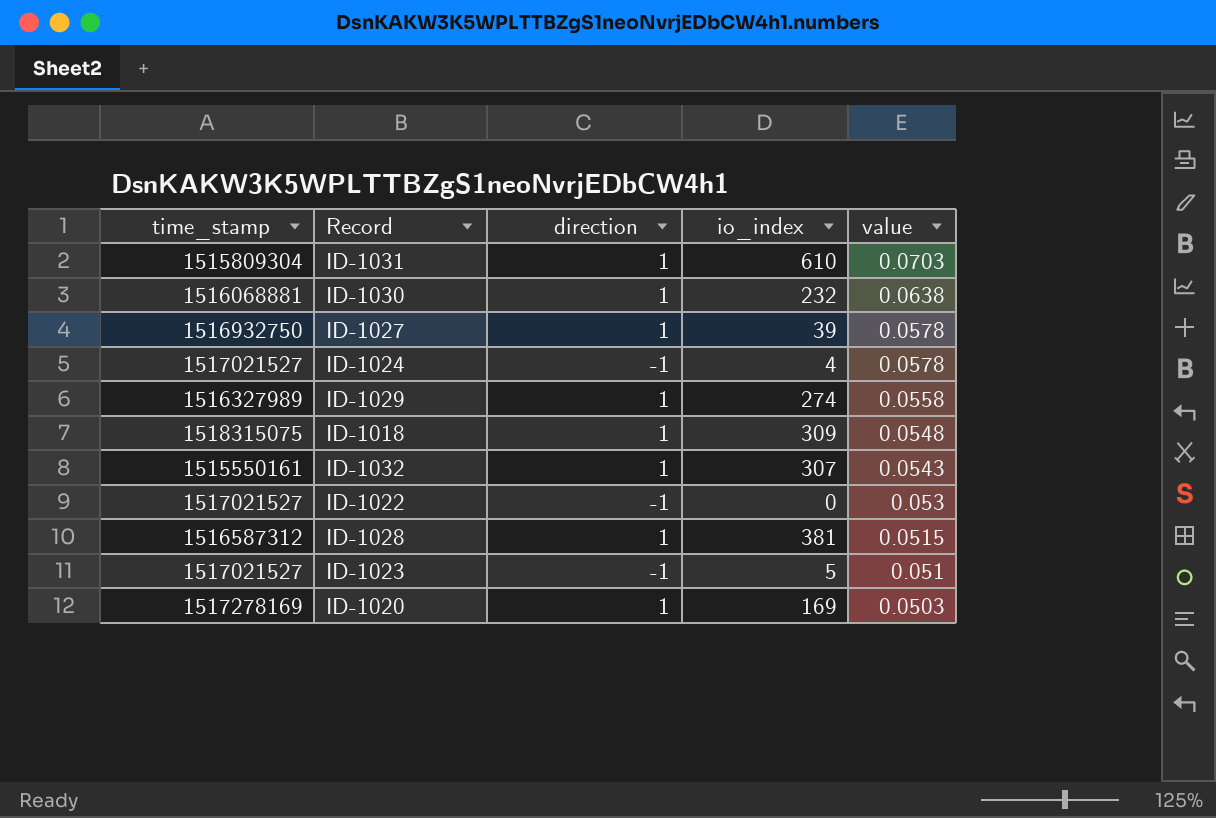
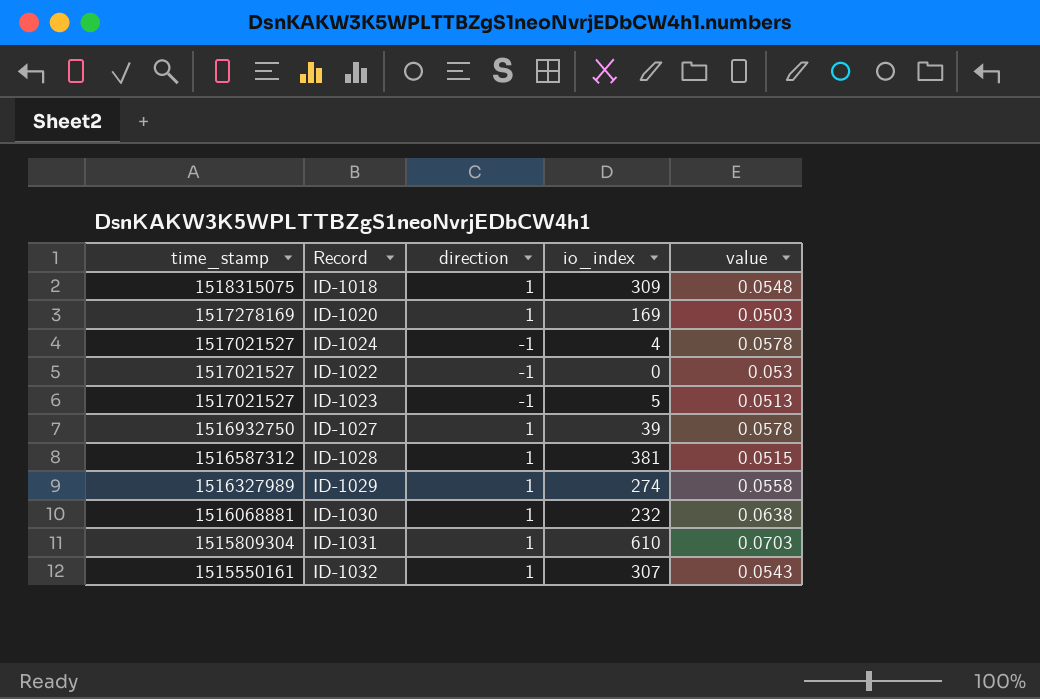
row order: value descending -> time_stamp descending
ID-1023 | value: 0.051 -> 0.0513

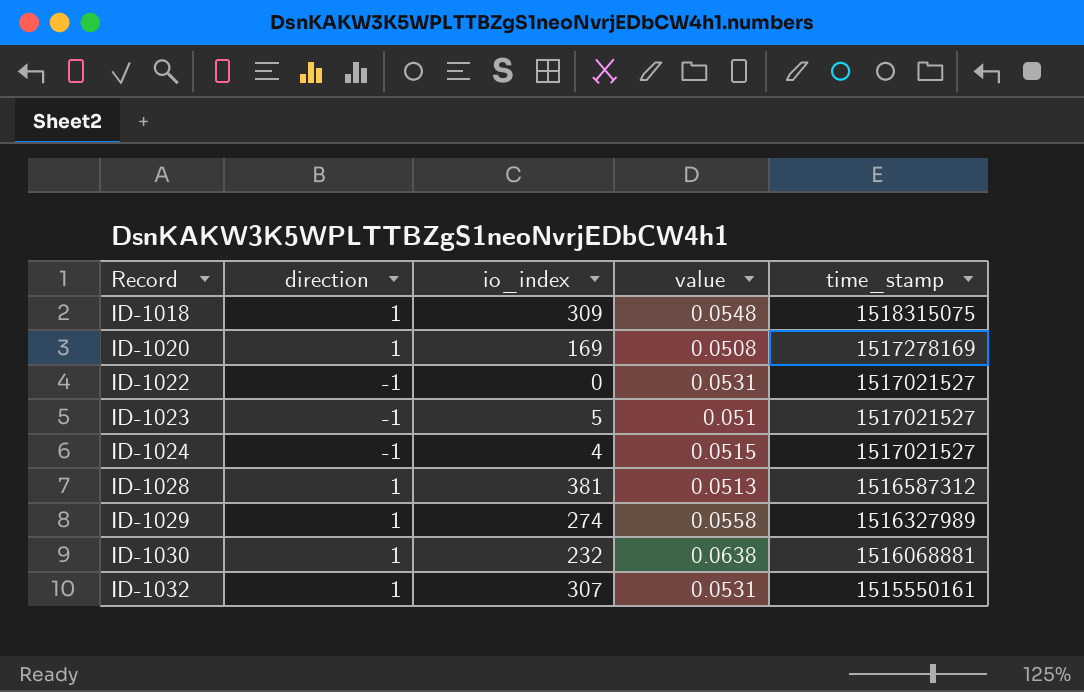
row order: time_stamp descending -> Record ascending
column time_stamp | position: 1 -> 5
row ID-1027: 1516932750 | 1 | 39 | 0.0578 -> none
row ID-1031: 1515809304 | 1 | 610 | 0.0703 -> none
ID-1020 | value: 0.0503 -> 0.0508
ID-1022 | value: 0.053 -> 0.0531
ID-1023 | value: 0.0513 -> 0.051
ID-1024 | value: 0.0578 -> 0.0515
ID-1028 | value: 0.0515 -> 0.0513
ID-1032 | value: 0.0543 -> 0.0531

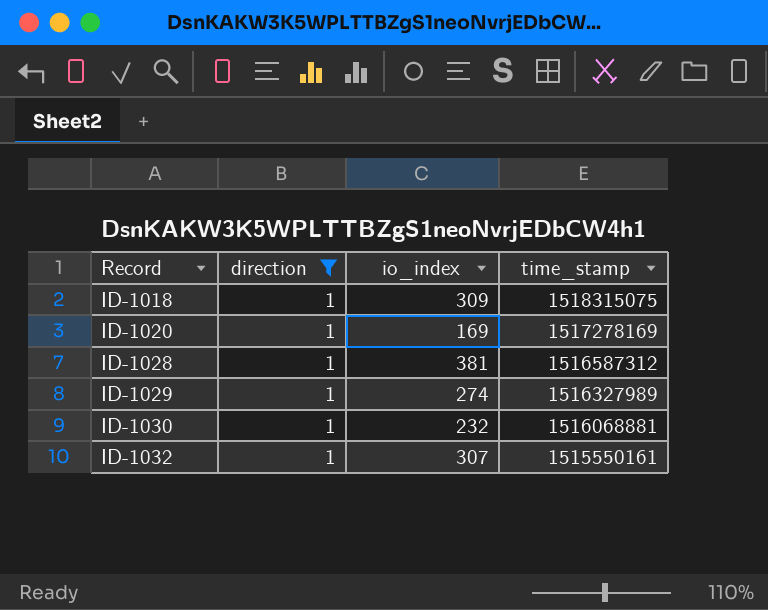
filter: none -> direction = 1
column value | position: 4 -> none

